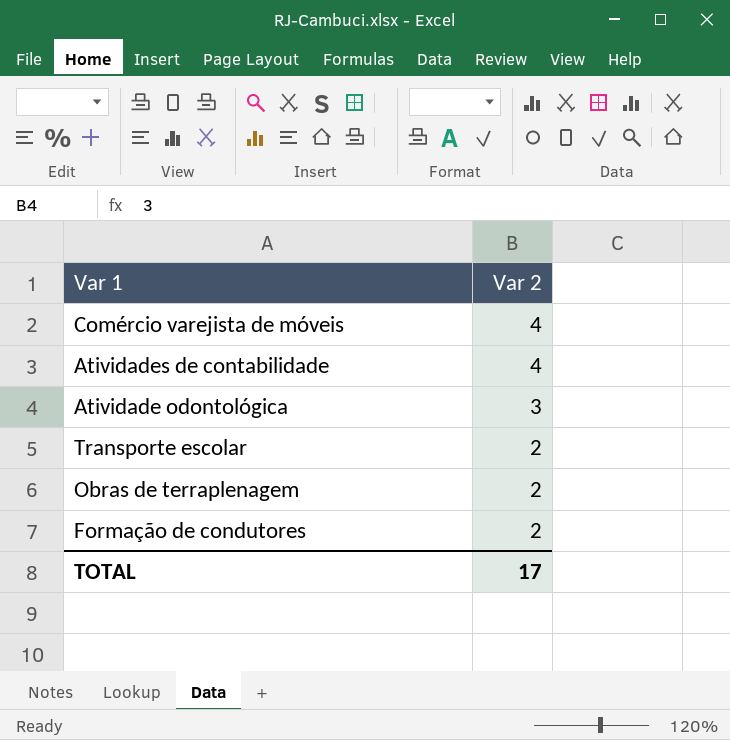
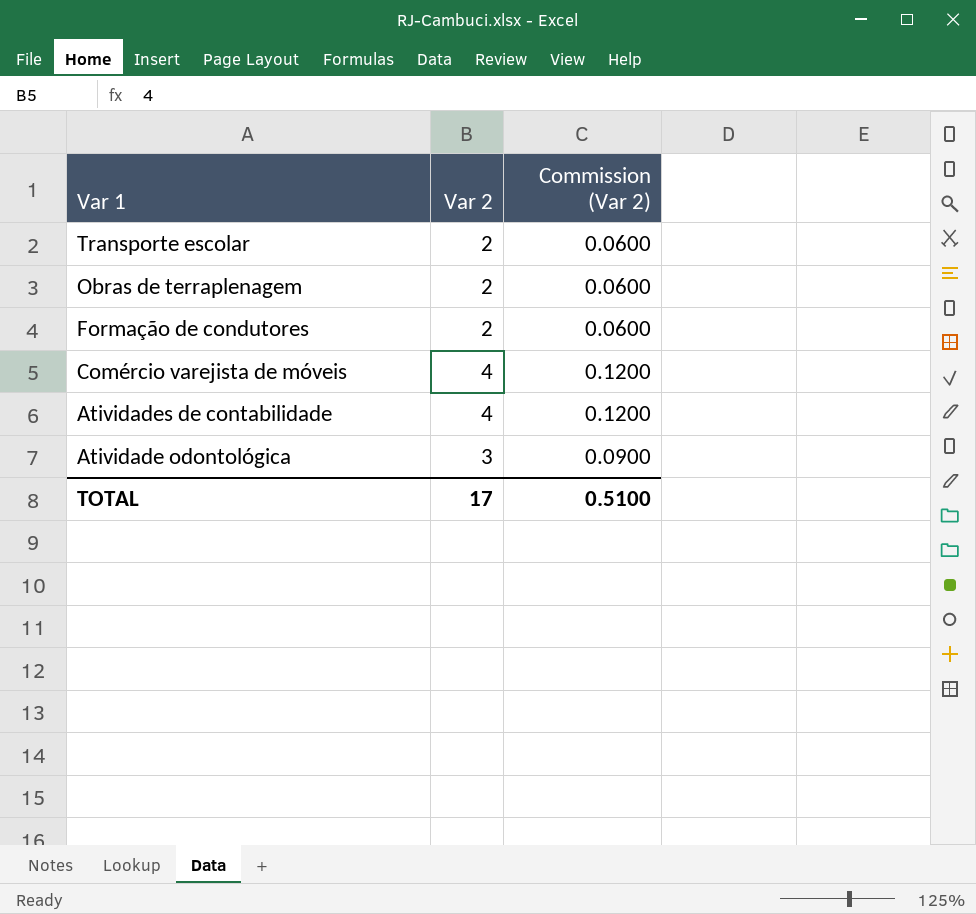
row order: Var 2 descending -> Var 1 descending
column Commission (Var 2) | formula: none -> [Var 2] * 0.03

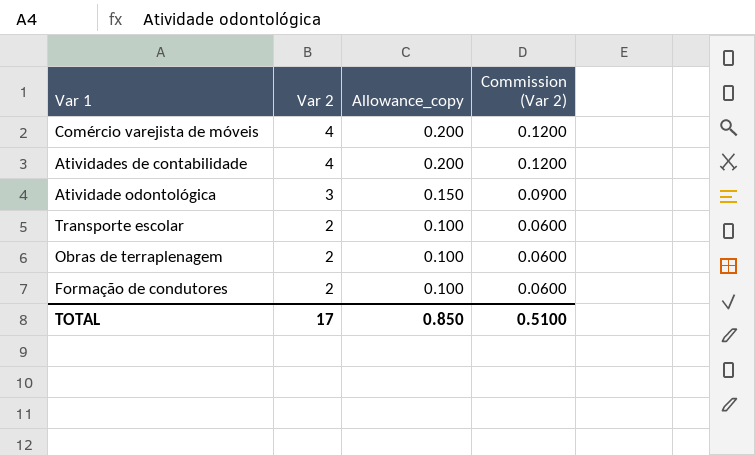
row order: Var 1 descending -> Var 2 descending
column Allowance_copy | formula: none -> [Var 2] * 0.05

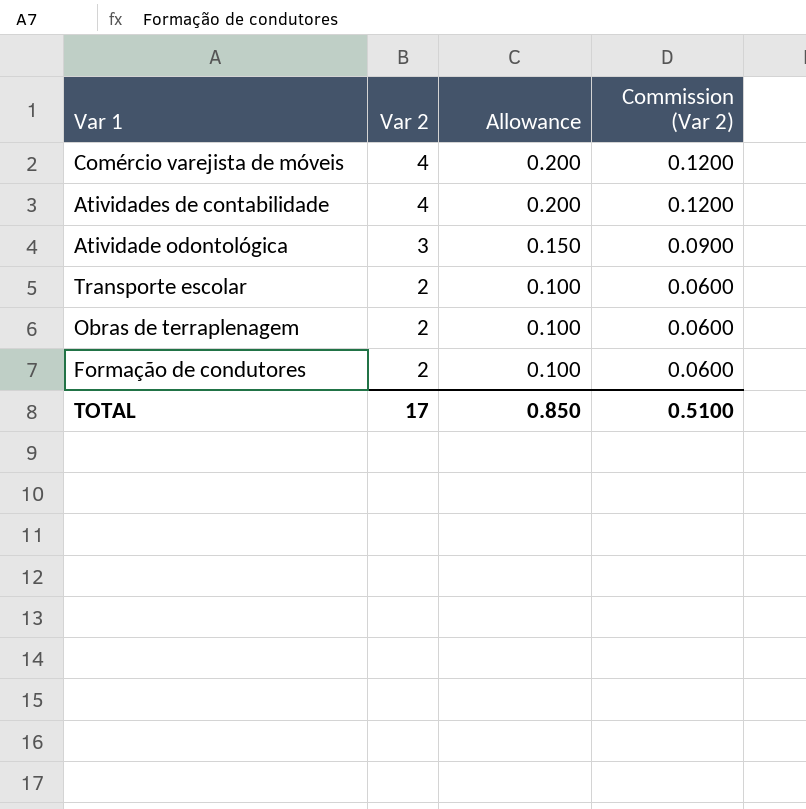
column name: Allowance_copy -> Allowance

